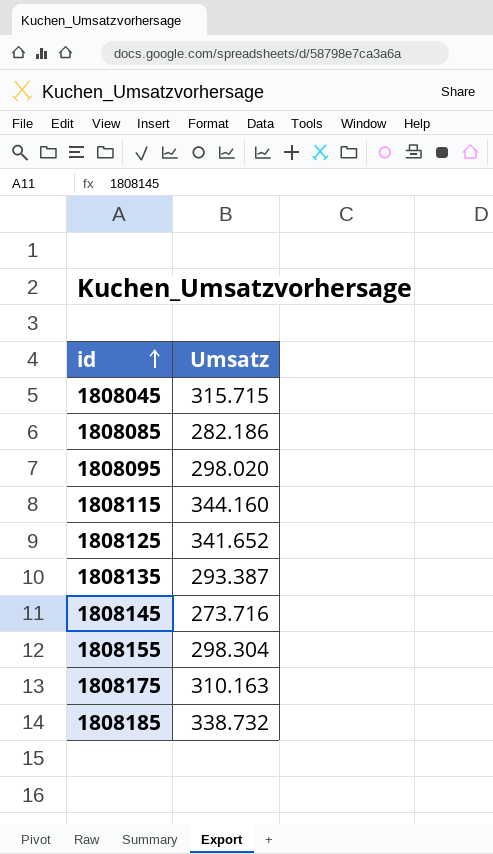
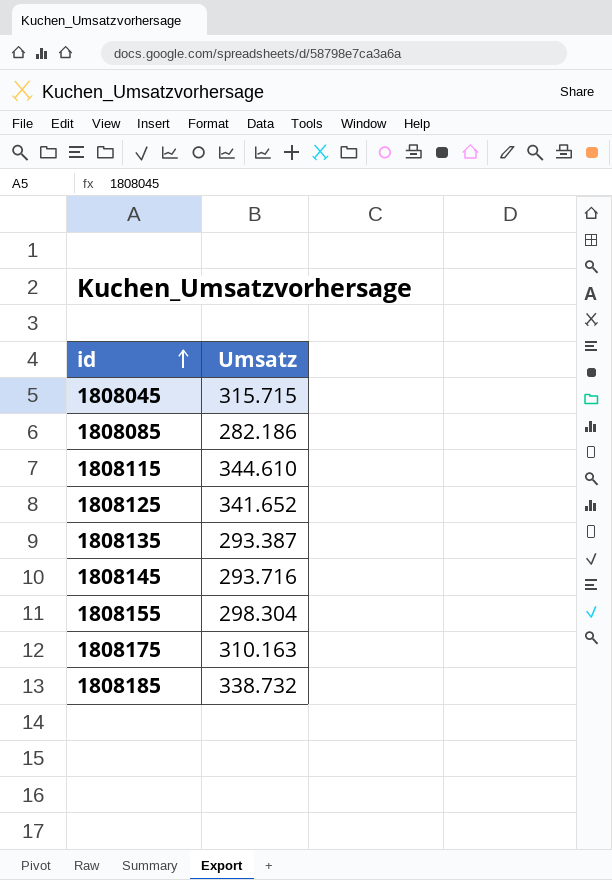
row 1808095: 298.020 -> none
1808115 | Umsatz: 344.160 -> 344.610
1808145 | Umsatz: 273.716 -> 293.716

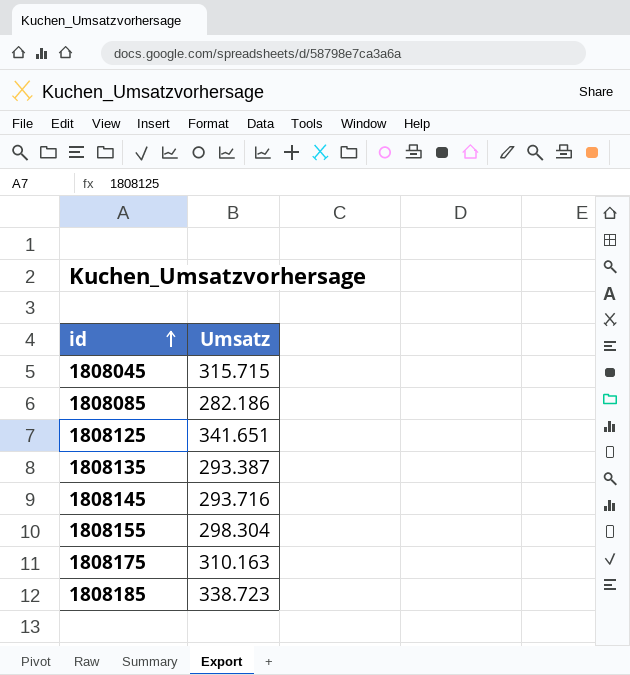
row 1808115: 344.610 -> none
1808125 | Umsatz: 341.652 -> 341.651
1808185 | Umsatz: 338.732 -> 338.723

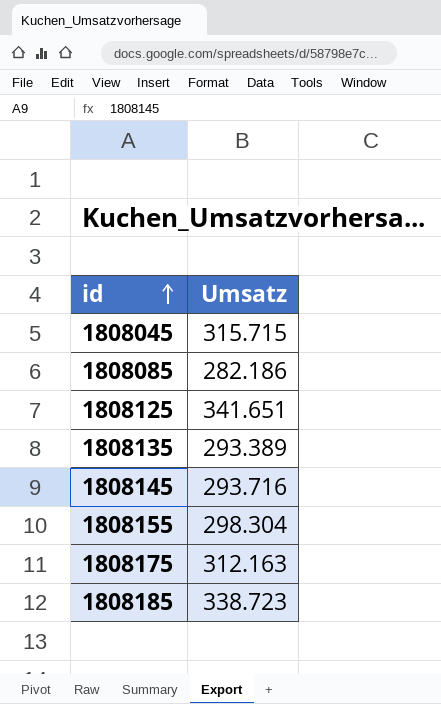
1808135 | Umsatz: 293.387 -> 293.389
1808175 | Umsatz: 310.163 -> 312.163

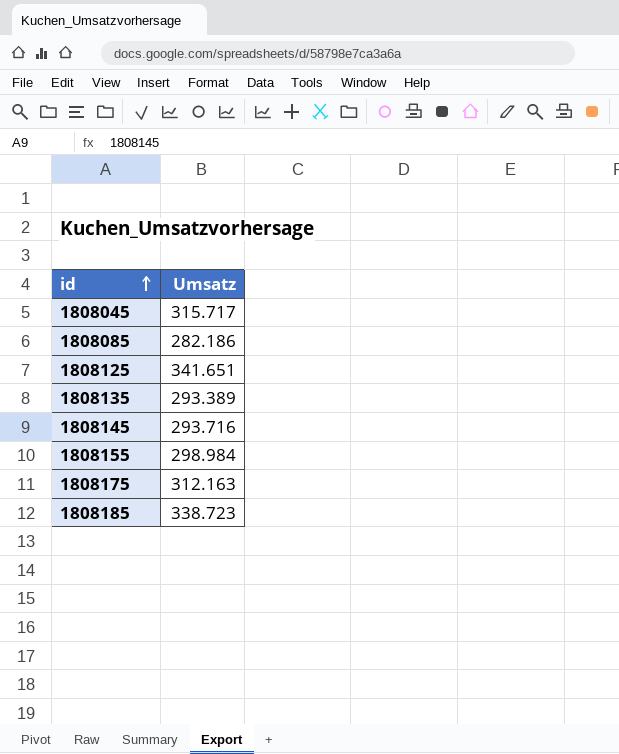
1808045 | Umsatz: 315.715 -> 315.717
1808155 | Umsatz: 298.304 -> 298.984

